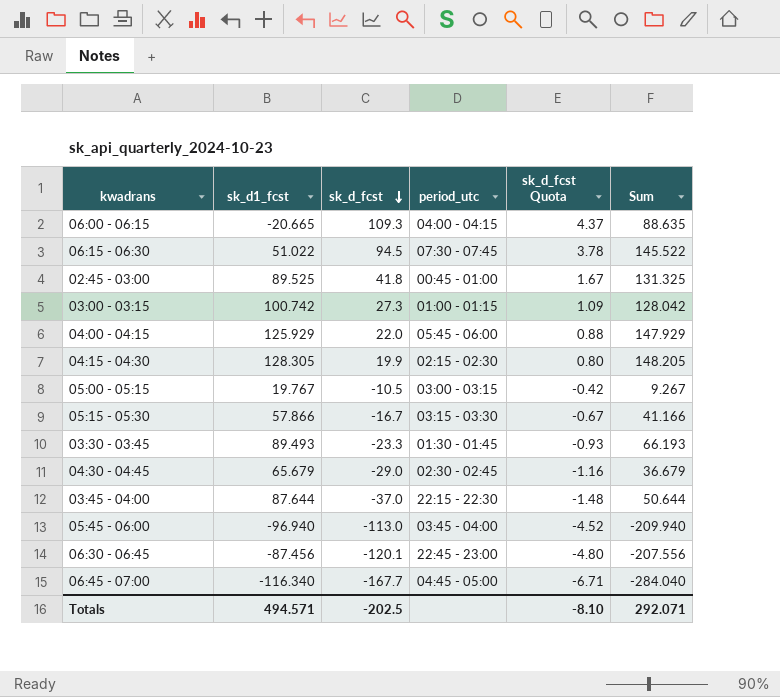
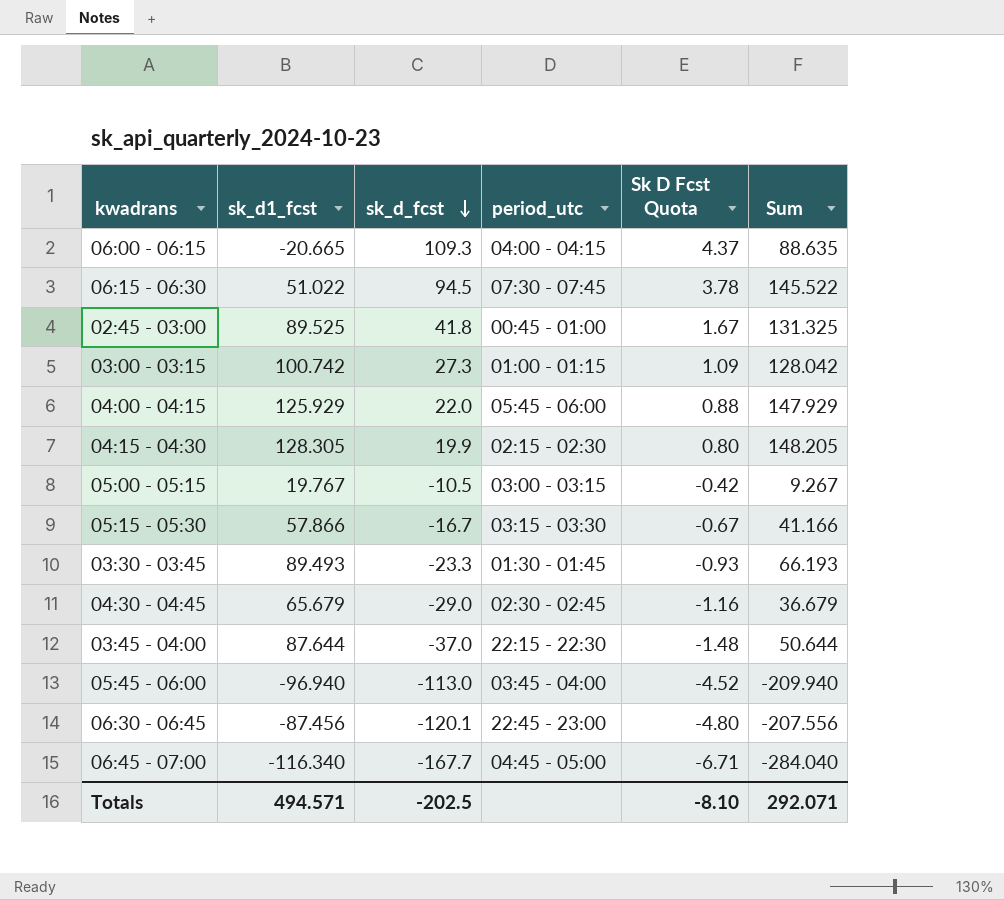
column name: sk_d_fcst Quota -> Sk D Fcst Quota

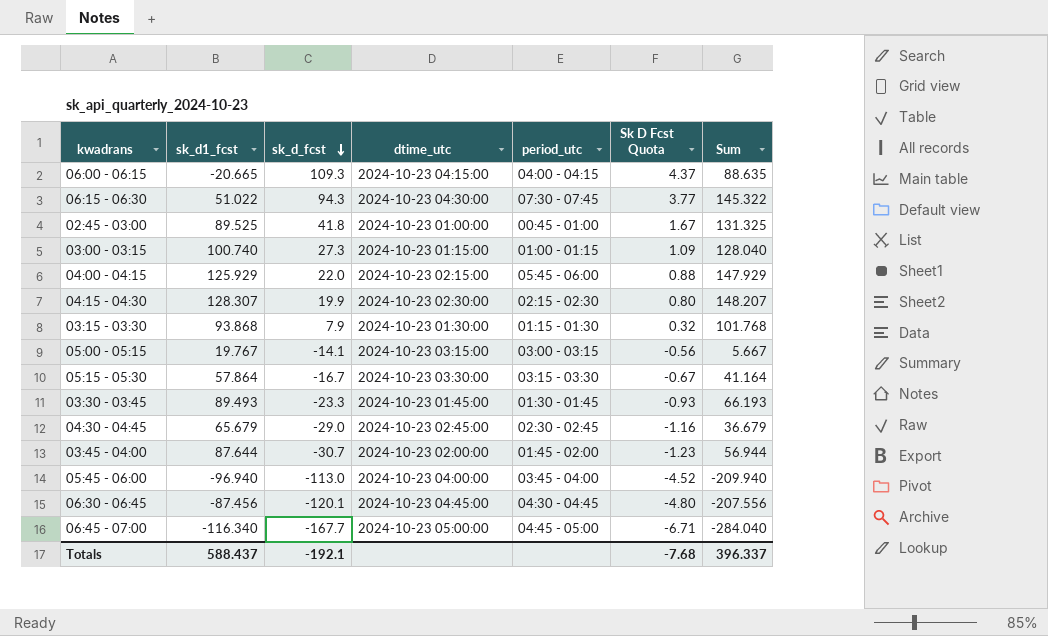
column dtime_utc | position: none -> 4
06:15 - 06:30 | sk_d_fcst: 94.5 -> 94.3
06:15 - 06:30 | Sk D Fcst Quota: 3.78 -> 3.77
06:15 - 06:30 | Sum: 145.522 -> 145.322
03:00 - 03:15 | sk_d1_fcst: 100.742 -> 100.740
03:00 - 03:15 | Sum: 128.042 -> 128.040
04:15 - 04:30 | sk_d1_fcst: 128.305 -> 128.307
04:15 - 04:30 | Sum: 148.205 -> 148.207
row 03:15 - 03:30: none -> 93.868 | 7.9 | 2024-10-23 01:30:00 | 01:15 - 01:30 | 0.32 | 101.768
05:00 - 05:15 | sk_d_fcst: -10.5 -> -14.1
05:00 - 05:15 | Sk D Fcst Quota: -0.42 -> -0.56
05:00 - 05:15 | Sum: 9.267 -> 5.667
05:15 - 05:30 | sk_d1_fcst: 57.866 -> 57.864
05:15 - 05:30 | Sum: 41.166 -> 41.164
03:45 - 04:00 | sk_d_fcst: -37.0 -> -30.7
03:45 - 04:00 | period_utc: 22:15 - 22:30 -> 01:45 - 02:00
03:45 - 04:00 | Sk D Fcst Quota: -1.48 -> -1.23
03:45 - 04:00 | Sum: 50.644 -> 56.944
06:30 - 06:45 | period_utc: 22:45 - 23:00 -> 04:30 - 04:45
Totals | sk_d1_fcst: 494.571 -> 588.437
Totals | sk_d_fcst: -202.5 -> -192.1
Totals | Sk D Fcst Quota: -8.10 -> -7.68
Totals | Sum: 292.071 -> 396.337

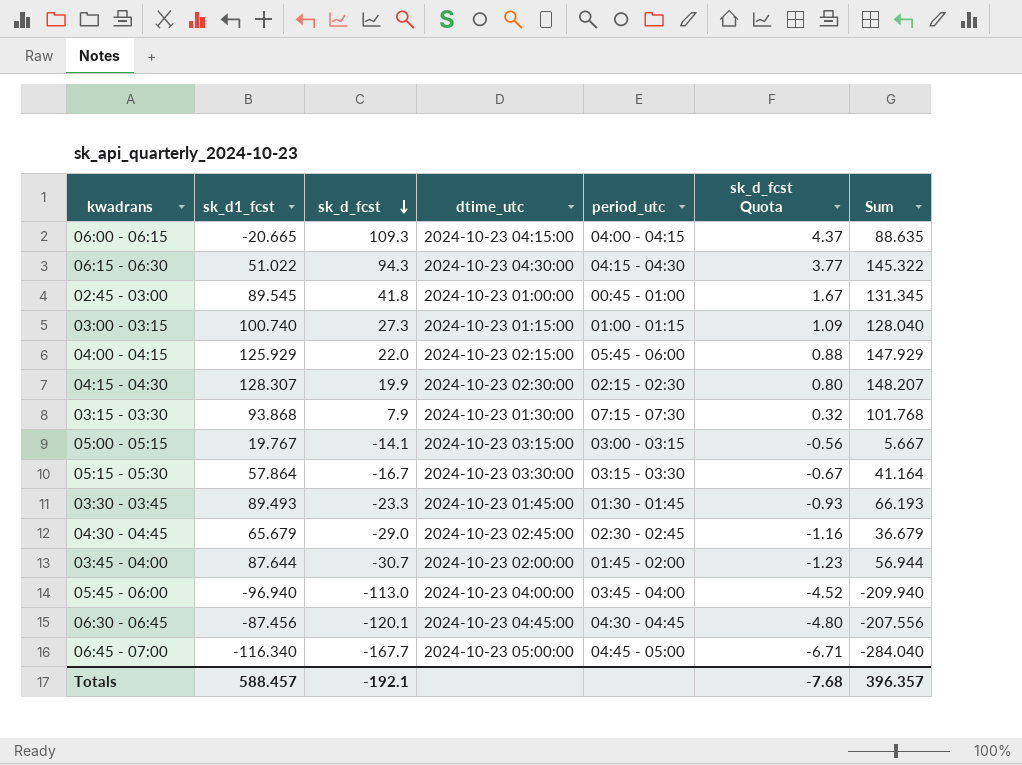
column name: Sk D Fcst Quota -> sk_d_fcst Quota
06:15 - 06:30 | period_utc: 07:30 - 07:45 -> 04:15 - 04:30
02:45 - 03:00 | sk_d1_fcst: 89.525 -> 89.545
02:45 - 03:00 | Sum: 131.325 -> 131.345
03:15 - 03:30 | period_utc: 01:15 - 01:30 -> 07:15 - 07:30
Totals | sk_d1_fcst: 588.437 -> 588.457
Totals | Sum: 396.337 -> 396.357

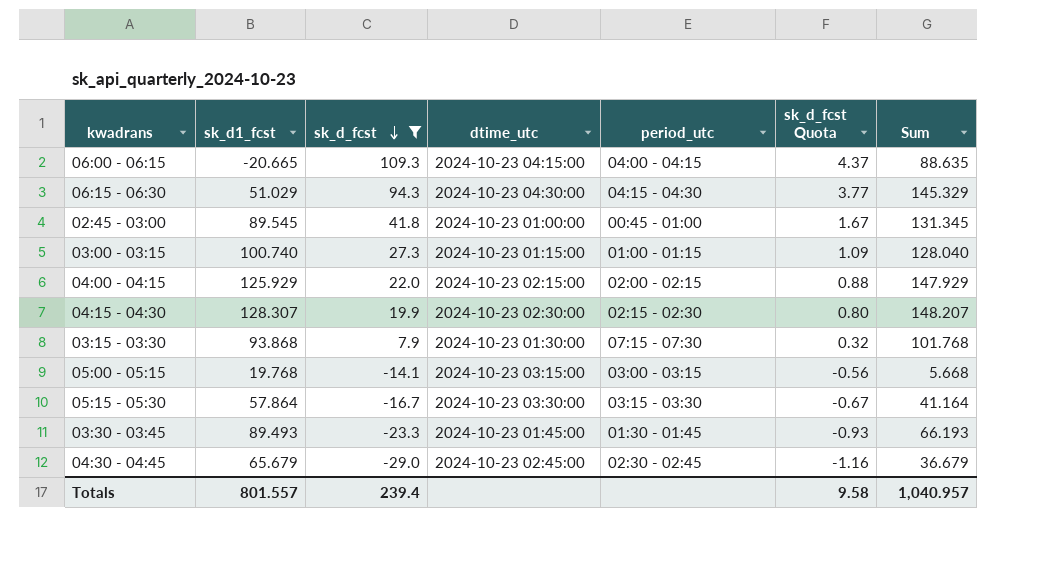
filter: none -> sk_d_fcst >= -29.0
06:15 - 06:30 | sk_d1_fcst: 51.022 -> 51.029
06:15 - 06:30 | Sum: 145.322 -> 145.329
04:00 - 04:15 | period_utc: 05:45 - 06:00 -> 02:00 - 02:15
05:00 - 05:15 | sk_d1_fcst: 19.767 -> 19.768
05:00 - 05:15 | Sum: 5.667 -> 5.668
Totals | sk_d1_fcst: 588.457 -> 801.557
Totals | sk_d_fcst: -192.1 -> 239.4
Totals | sk_d_fcst Quota: -7.68 -> 9.58
Totals | Sum: 396.357 -> 1,040.957

